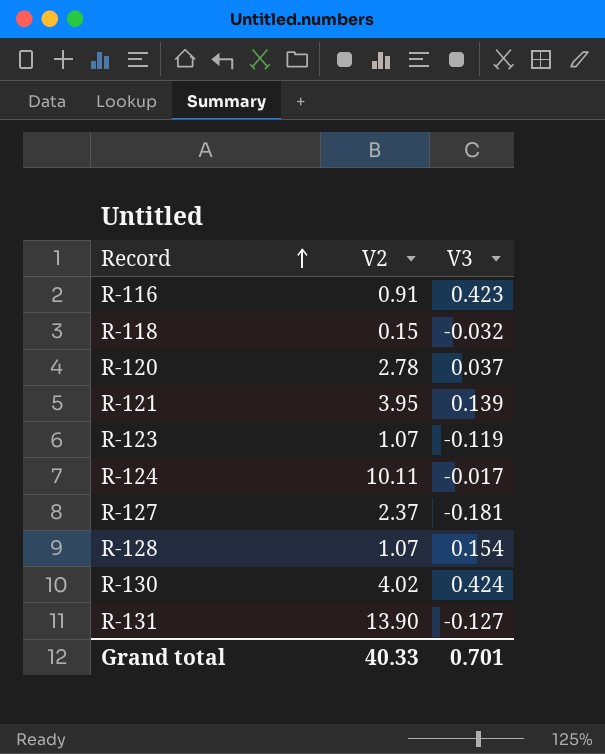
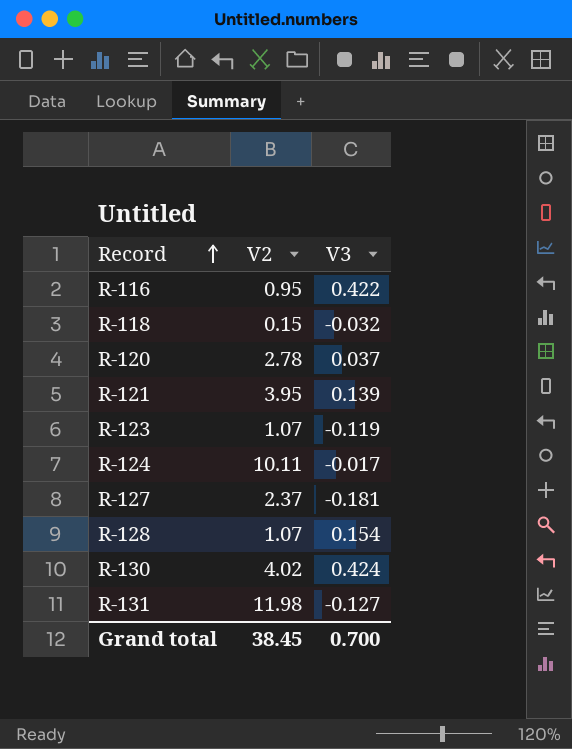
R-116 | V2: 0.91 -> 0.95
R-116 | V3: 0.423 -> 0.422
R-131 | V2: 13.90 -> 11.98
Grand total | V2: 40.33 -> 38.45
Grand total | V3: 0.701 -> 0.700

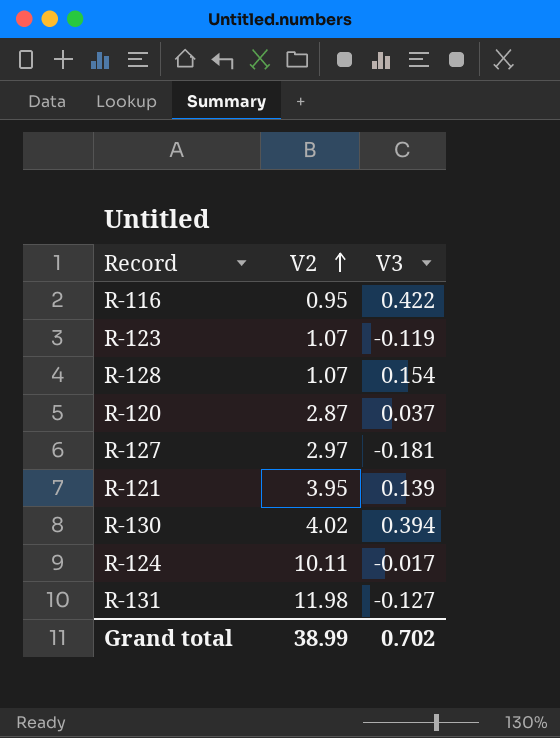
row order: Record ascending -> V2 ascending
row R-118: 0.15 | -0.032 -> none
R-120 | V2: 2.78 -> 2.87
R-127 | V2: 2.37 -> 2.97
R-130 | V3: 0.424 -> 0.394
Grand total | V2: 38.45 -> 38.99
Grand total | V3: 0.700 -> 0.702

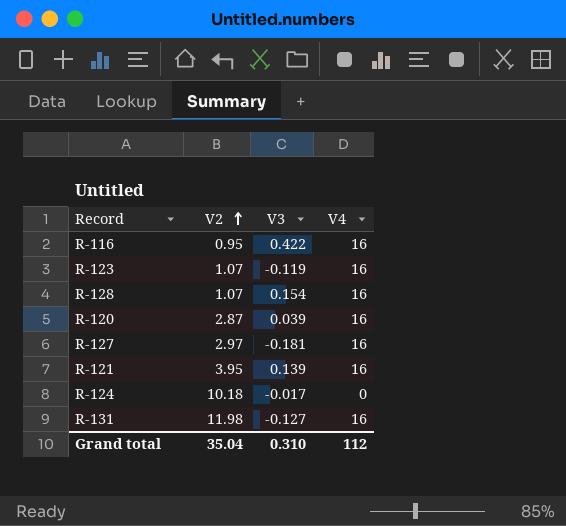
column V4 | position: none -> 4
row R-130: 4.02 | 0.394 -> none
R-120 | V3: 0.037 -> 0.039
R-124 | V2: 10.11 -> 10.18
Grand total | V2: 38.99 -> 35.04
Grand total | V3: 0.702 -> 0.310

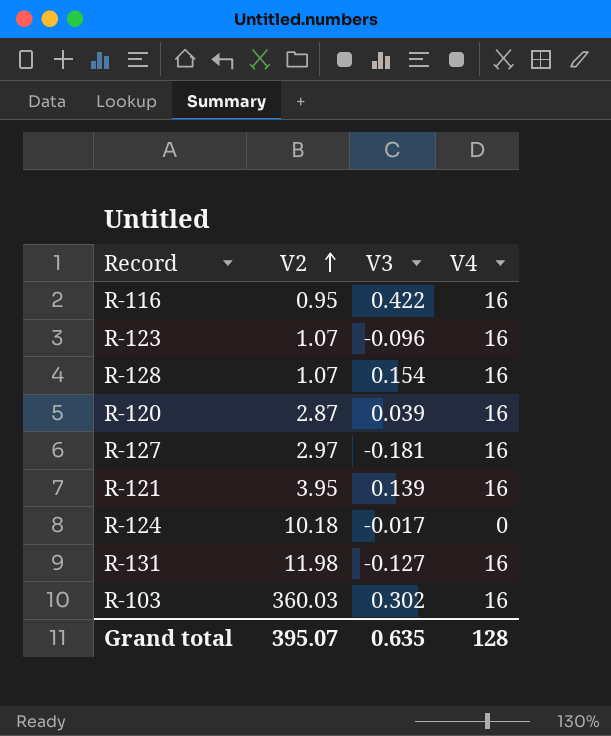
R-123 | V3: -0.119 -> -0.096
row R-103: none -> 360.03 | 0.302 | 16
Grand total | V2: 35.04 -> 395.07
Grand total | V3: 0.310 -> 0.635
Grand total | V4: 112 -> 128

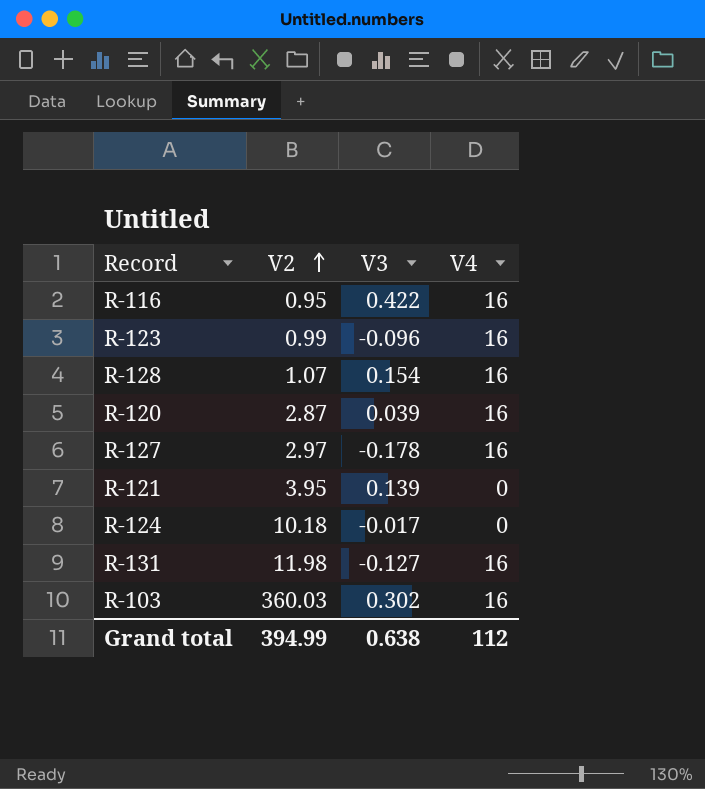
R-123 | V2: 1.07 -> 0.99
R-127 | V3: -0.181 -> -0.178
R-121 | V4: 16 -> 0
Grand total | V2: 395.07 -> 394.99
Grand total | V3: 0.635 -> 0.638
Grand total | V4: 128 -> 112

